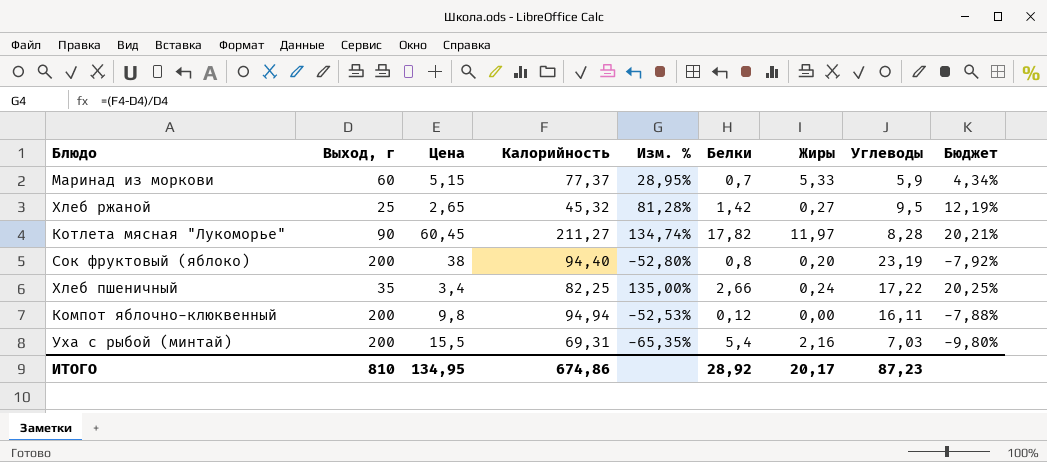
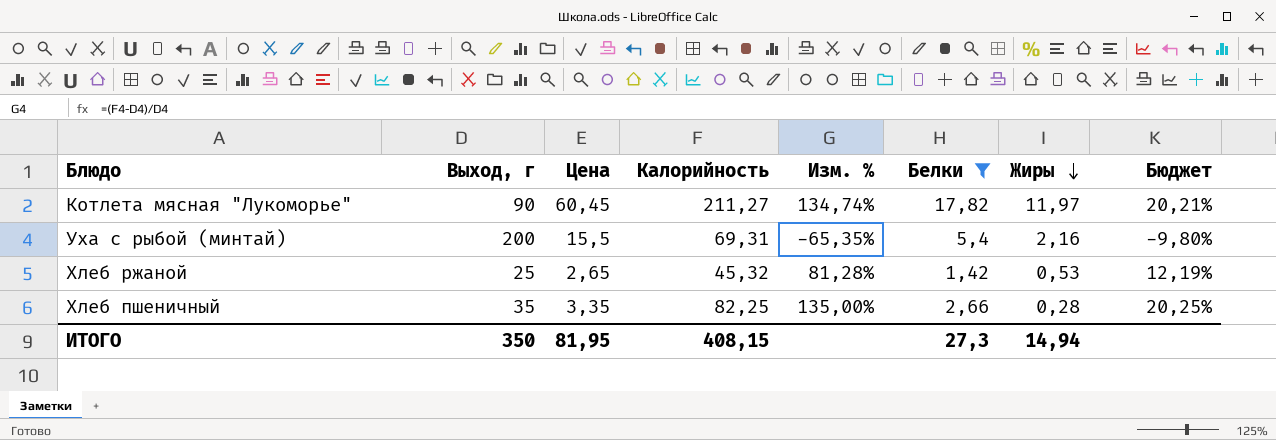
filter: none -> Белки >= 1,42
row order: none -> Жиры descending
column Углеводы | position: 8 -> none
Хлеб ржаной | Жиры: 0,27 -> 0,53
Хлеб пшеничный | Цена: 3,4 -> 3,35
Хлеб пшеничный | Жиры: 0,24 -> 0,28
ИТОГО | Выход, г: 810 -> 350
ИТОГО | Цена: 134,95 -> 81,95
ИТОГО | Калорийность: 674,86 -> 408,15
ИТОГО | Белки: 28,92 -> 27,3
ИТОГО | Жиры: 20,17 -> 14,94

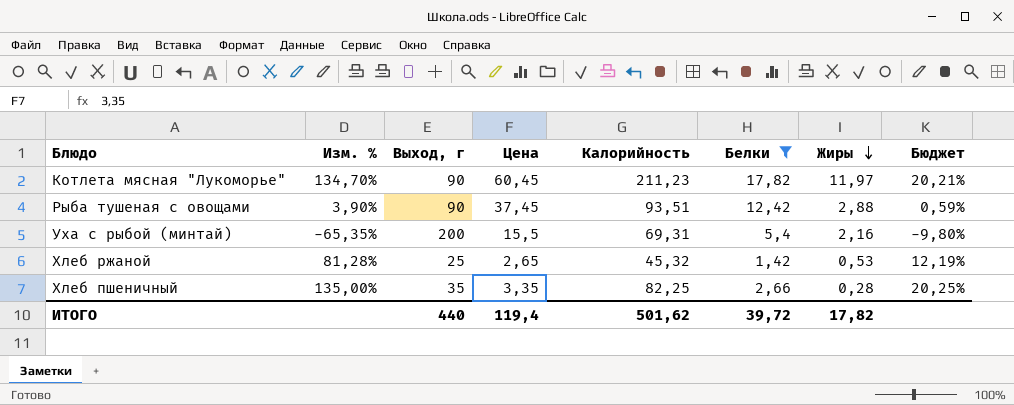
column Изм. % | position: 5 -> 2
Котлета мясная "Лукоморье" | Изм. %: 134,74% -> 134,70%
Котлета мясная "Лукоморье" | Калорийность: 211,27 -> 211,23
row Рыба тушеная с овощами: none -> 3,90% | 90 | 37,45 | 93,51 | 12,42 | 2,88 | 0,59%
ИТОГО | Выход, г: 350 -> 440
ИТОГО | Цена: 81,95 -> 119,4
ИТОГО | Калорийность: 408,15 -> 501,62
ИТОГО | Белки: 27,3 -> 39,72
ИТОГО | Жиры: 14,94 -> 17,82

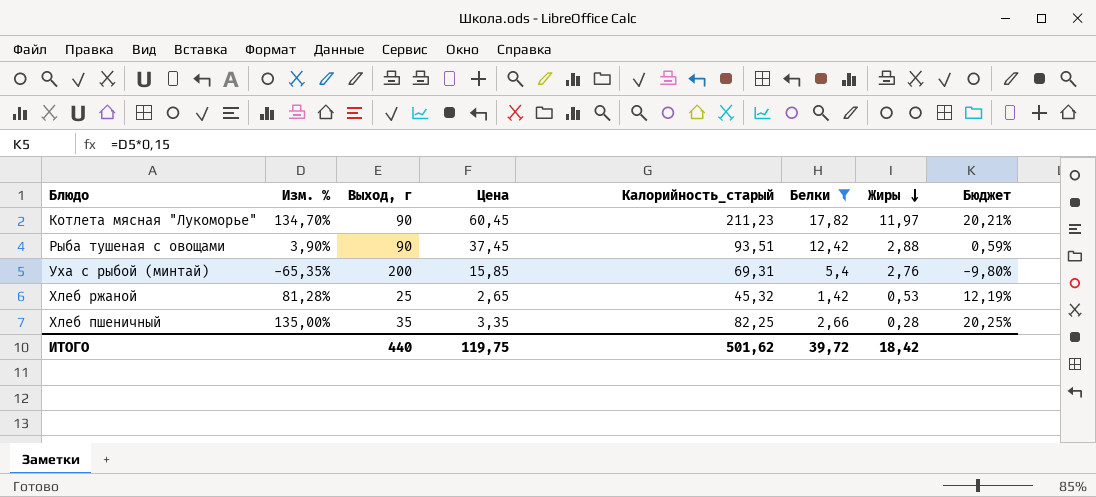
column name: Калорийность -> Калорийность_старый
Уха с рыбой (минтай) | Цена: 15,5 -> 15,85
Уха с рыбой (минтай) | Жиры: 2,16 -> 2,76
ИТОГО | Цена: 119,4 -> 119,75
ИТОГО | Жиры: 17,82 -> 18,42

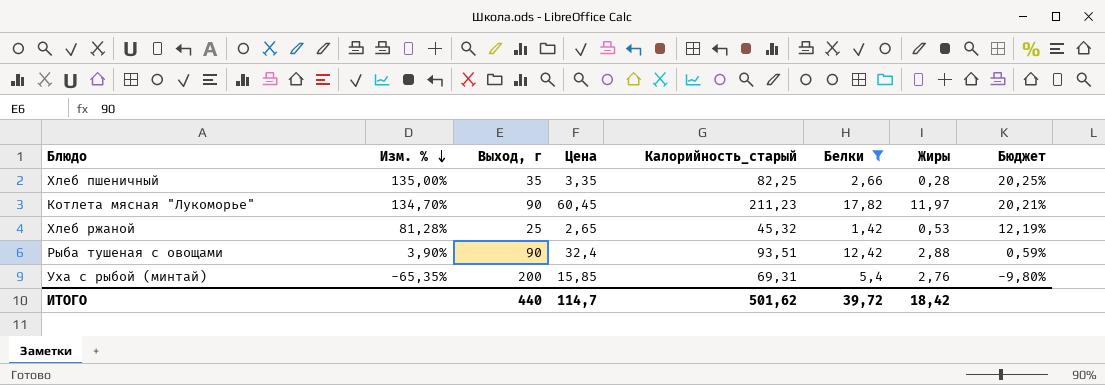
row order: Жиры descending -> Изм. % descending
Рыба тушеная с овощами | Цена: 37,45 -> 32,4
ИТОГО | Цена: 119,75 -> 114,7

